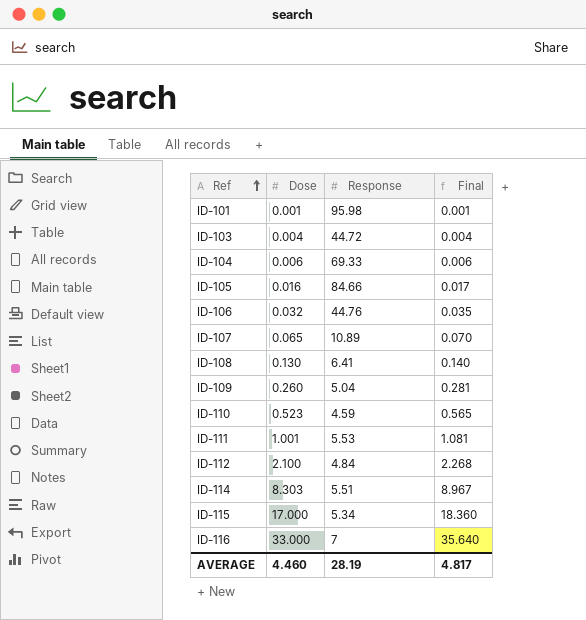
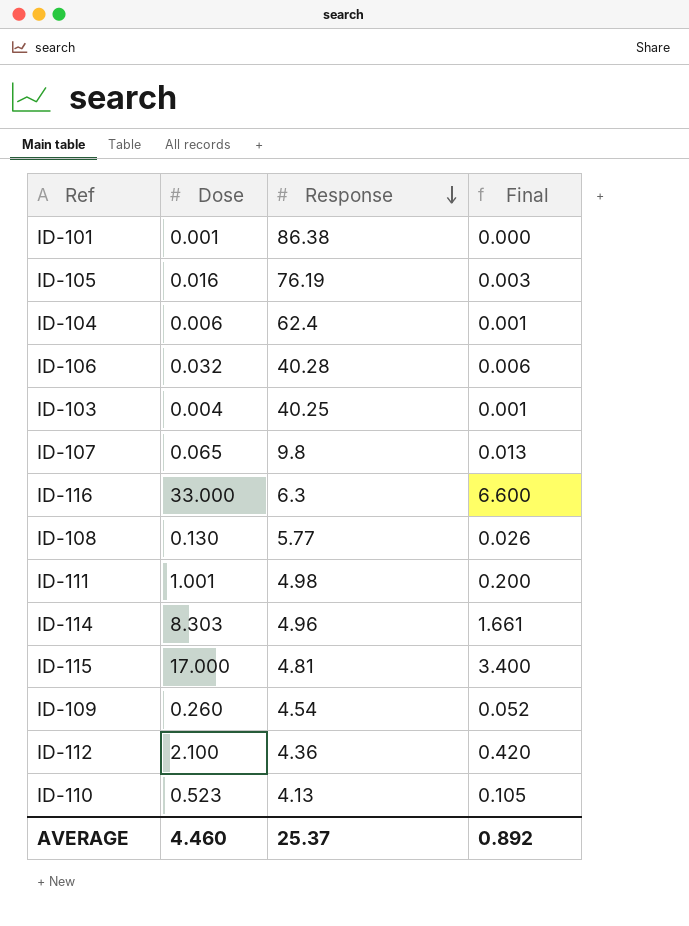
row order: Ref ascending -> Response descending
column Final | formula: [Dose] * 1.08 -> [Dose] * 0.2
ID-101 | Response: 95.98 -> 86.38
ID-105 | Response: 84.66 -> 76.19
ID-104 | Response: 69.33 -> 62.4
ID-106 | Response: 44.76 -> 40.28
ID-103 | Response: 44.72 -> 40.25
ID-107 | Response: 10.89 -> 9.8
ID-116 | Response: 7 -> 6.3
ID-108 | Response: 6.41 -> 5.77
ID-111 | Response: 5.53 -> 4.98
ID-114 | Response: 5.51 -> 4.96
ID-115 | Response: 5.34 -> 4.81
ID-109 | Response: 5.04 -> 4.54
ID-112 | Response: 4.84 -> 4.36
ID-110 | Response: 4.59 -> 4.13
AVERAGE | Response: 28.19 -> 25.37
AVERAGE | Final: 4.817 -> 0.892

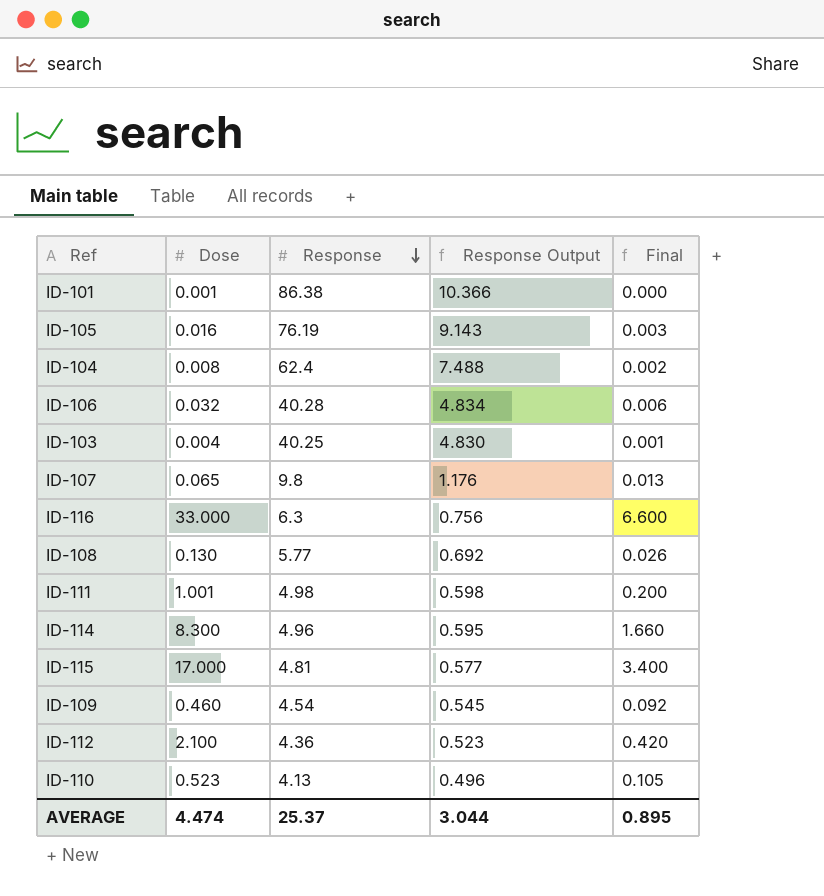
column Response Output | formula: none -> [Response] * 0.12
ID-104 | Dose: 0.006 -> 0.008
ID-104 | Final: 0.001 -> 0.002
ID-114 | Dose: 8.303 -> 8.300
ID-114 | Final: 1.661 -> 1.660
ID-109 | Dose: 0.260 -> 0.460
ID-109 | Final: 0.052 -> 0.092
AVERAGE | Dose: 4.460 -> 4.474
AVERAGE | Final: 0.892 -> 0.895

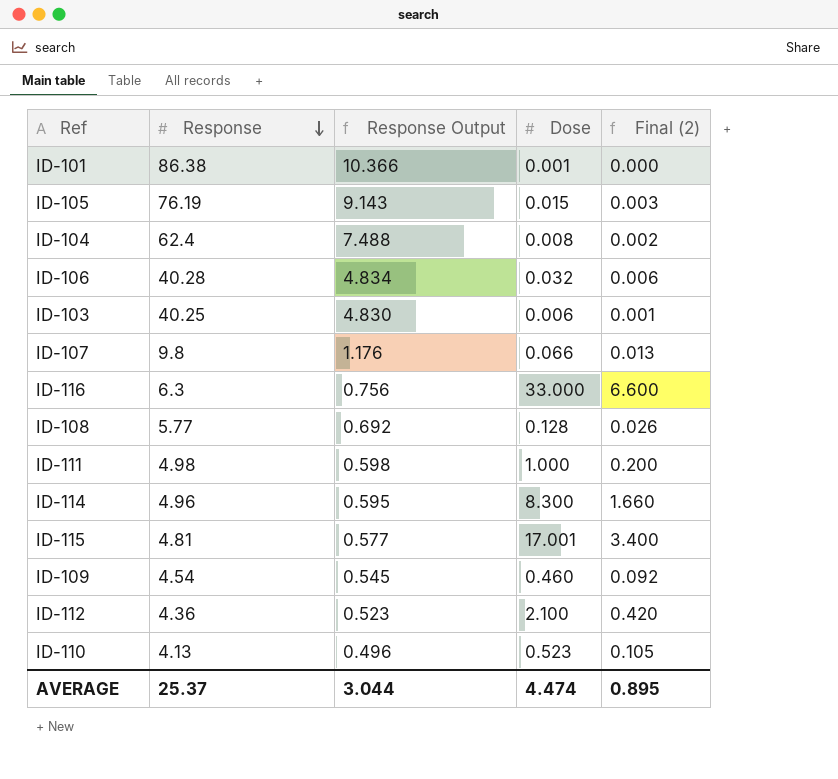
column Dose | position: 2 -> 4
column name: Final -> Final (2)
ID-105 | Dose: 0.016 -> 0.015
ID-103 | Dose: 0.004 -> 0.006
ID-107 | Dose: 0.065 -> 0.066
ID-108 | Dose: 0.130 -> 0.128
ID-111 | Dose: 1.001 -> 1.000
ID-115 | Dose: 17.000 -> 17.001

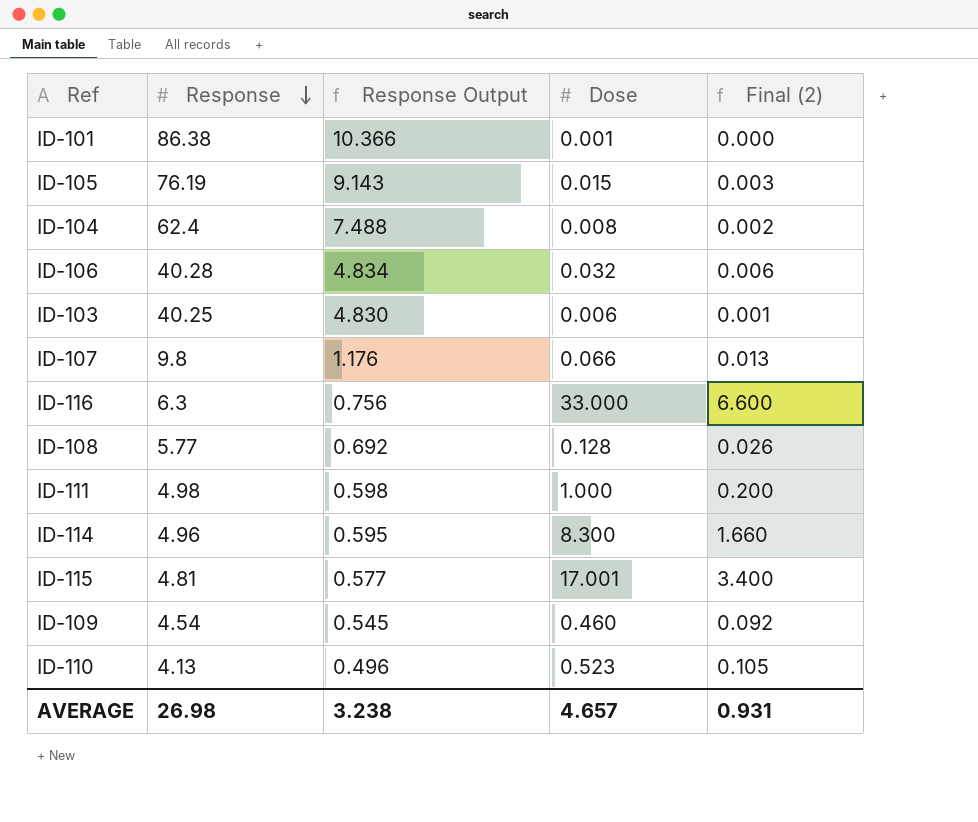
row ID-112: 4.36 | 0.523 | 2.100 | 0.420 -> none
AVERAGE | Response: 25.37 -> 26.98
AVERAGE | Response Output: 3.044 -> 3.238
AVERAGE | Dose: 4.474 -> 4.657
AVERAGE | Final (2): 0.895 -> 0.931

